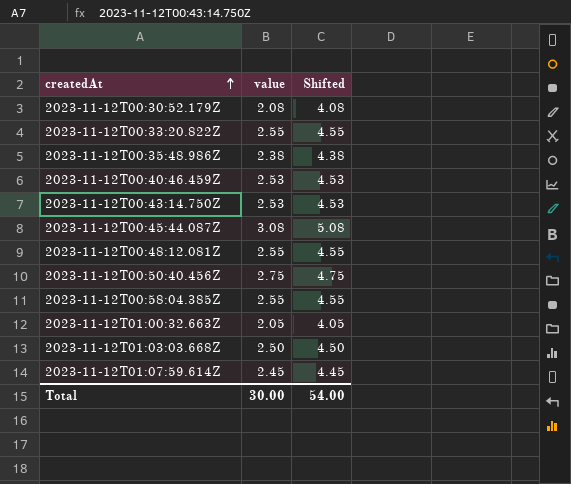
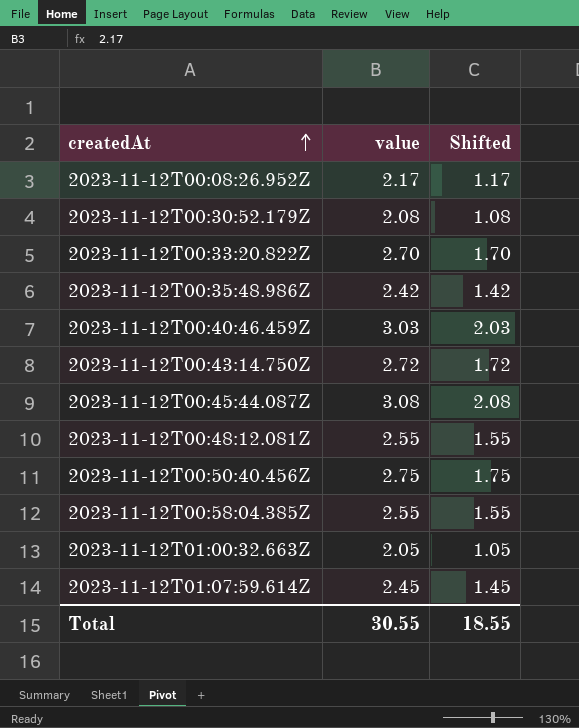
column Shifted | formula: [value] + 2 -> [value] - 1
row 2023-11-12T01:03:03.668Z: 2.50 | 4.50 -> none
row 2023-11-12T00:08:26.952Z: none -> 2.17 | 1.17
2023-11-12T00:33:20.822Z | value: 2.55 -> 2.70
2023-11-12T00:35:48.986Z | value: 2.38 -> 2.42
2023-11-12T00:40:46.459Z | value: 2.53 -> 3.03
2023-11-12T00:43:14.750Z | value: 2.53 -> 2.72
Total | value: 30.00 -> 30.55
Total | Shifted: 54.00 -> 18.55

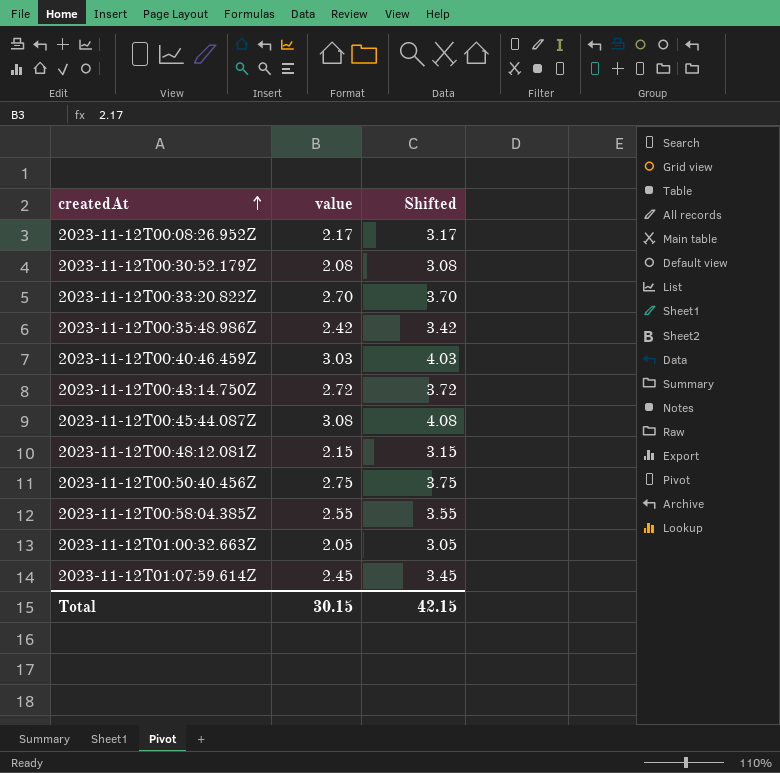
column Shifted | formula: [value] - 1 -> [value] + 1
2023-11-12T00:48:12.081Z | value: 2.55 -> 2.15
Total | value: 30.55 -> 30.15
Total | Shifted: 18.55 -> 42.15

